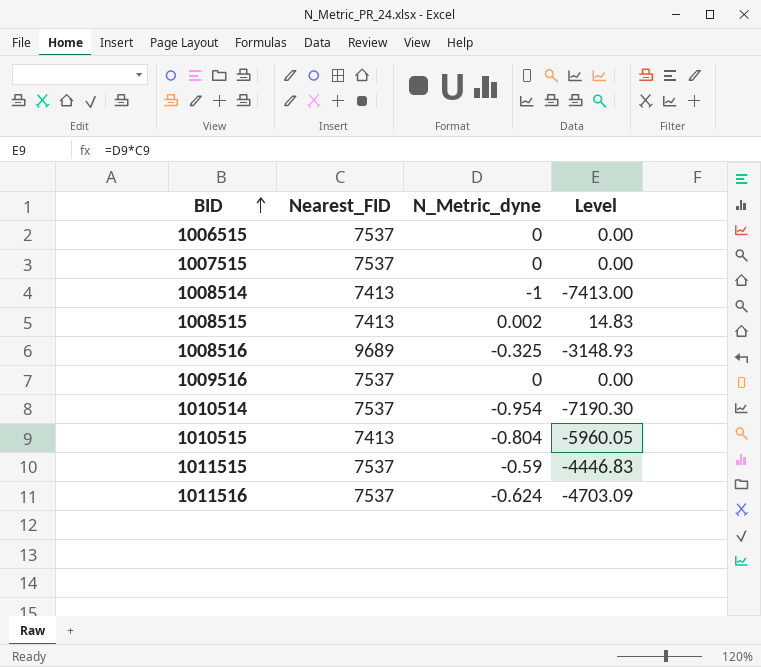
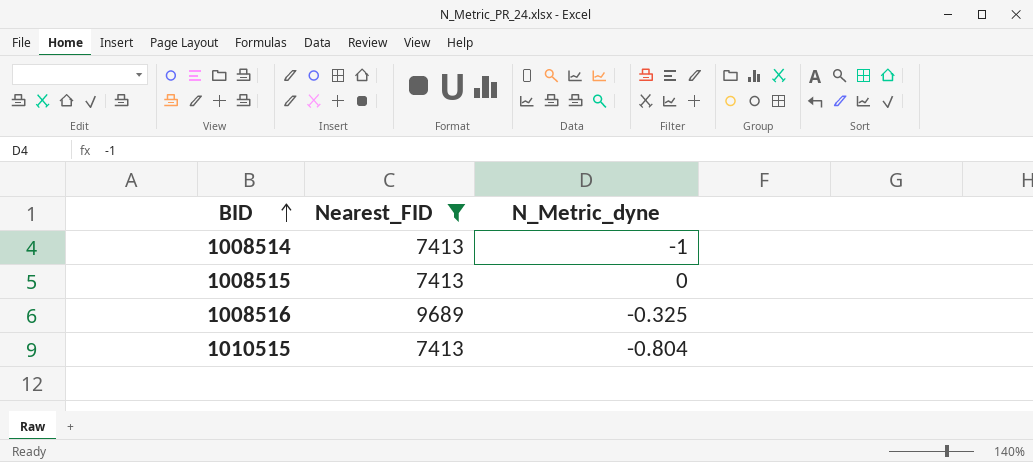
filter: none -> Nearest_FID != 7537
column Level | formula: [Nearest_FID] * [N_Metric_dyne] -> none
1008515 | N_Metric_dyne: 0.002 -> 0

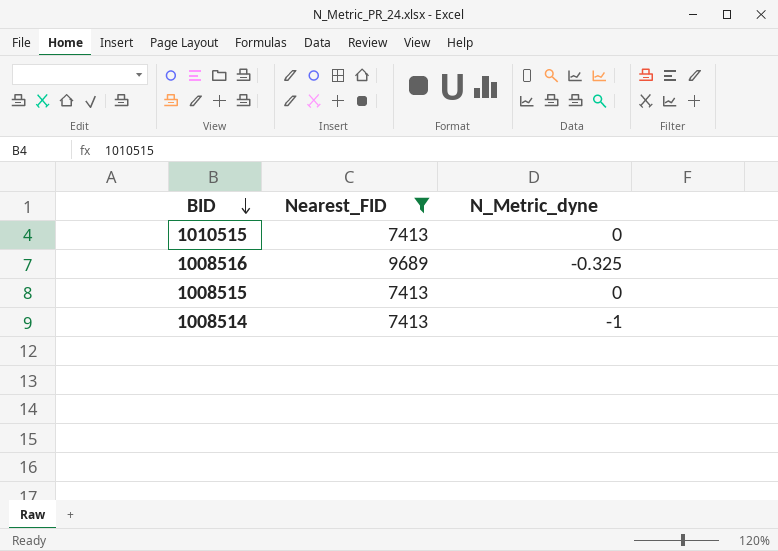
row order: BID ascending -> BID descending
1010515 | N_Metric_dyne: -0.804 -> 0

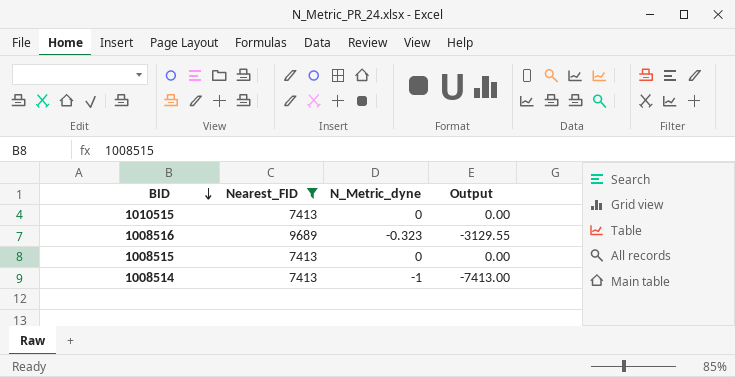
column Output | formula: none -> [Nearest_FID] * [N_Metric_dyne]
1008516 | N_Metric_dyne: -0.325 -> -0.323

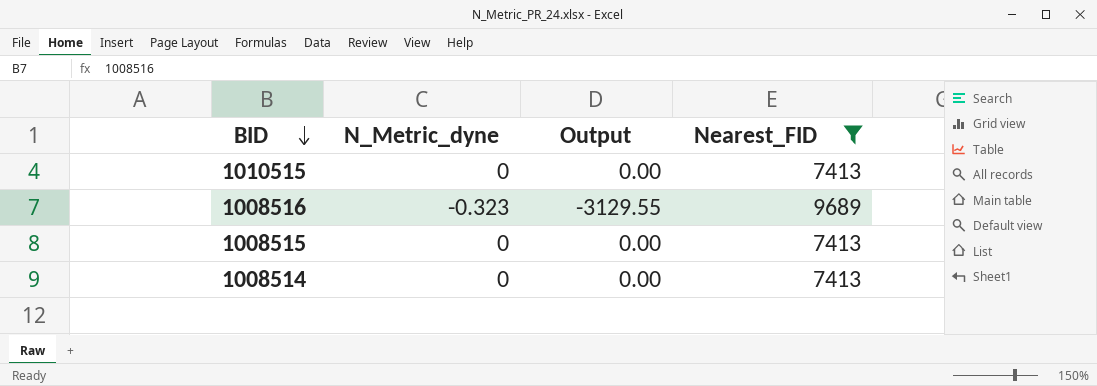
column Nearest_FID | position: 2 -> 4
1008514 | N_Metric_dyne: -1 -> 0
1008514 | Output: -7413.00 -> 0.00

